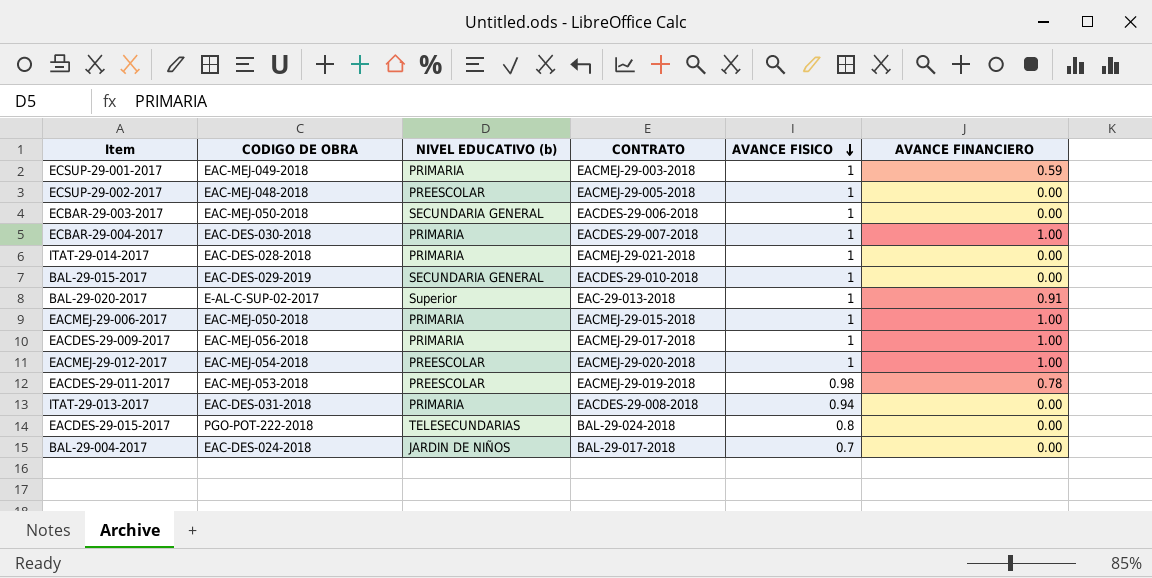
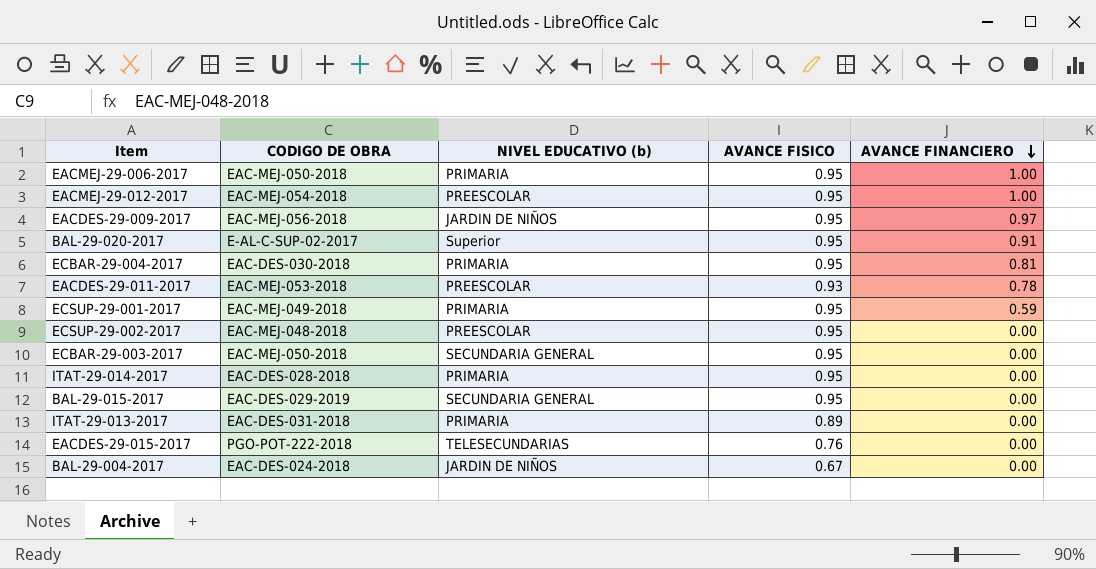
row order: AVANCE FISICO descending -> AVANCE FINANCIERO descending
column CONTRATO | position: 4 -> none
EACMEJ-29-006-2017 | AVANCE FISICO: 1 -> 0.95
EACMEJ-29-012-2017 | AVANCE FISICO: 1 -> 0.95
EACDES-29-009-2017 | NIVEL EDUCATIVO (b): PRIMARIA -> JARDIN DE NIÑOS
EACDES-29-009-2017 | AVANCE FISICO: 1 -> 0.95
EACDES-29-009-2017 | AVANCE FINANCIERO: 1.00 -> 0.97
BAL-29-020-2017 | AVANCE FISICO: 1 -> 0.95
ECBAR-29-004-2017 | AVANCE FISICO: 1 -> 0.95
ECBAR-29-004-2017 | AVANCE FINANCIERO: 1.00 -> 0.81
EACDES-29-011-2017 | AVANCE FISICO: 0.98 -> 0.93
ECSUP-29-001-2017 | AVANCE FISICO: 1 -> 0.95
ECSUP-29-002-2017 | AVANCE FISICO: 1 -> 0.95
ECBAR-29-003-2017 | AVANCE FISICO: 1 -> 0.95
ITAT-29-014-2017 | AVANCE FISICO: 1 -> 0.95
BAL-29-015-2017 | AVANCE FISICO: 1 -> 0.95
ITAT-29-013-2017 | AVANCE FISICO: 0.94 -> 0.89
EACDES-29-015-2017 | AVANCE FISICO: 0.8 -> 0.76
BAL-29-004-2017 | AVANCE FISICO: 0.7 -> 0.67

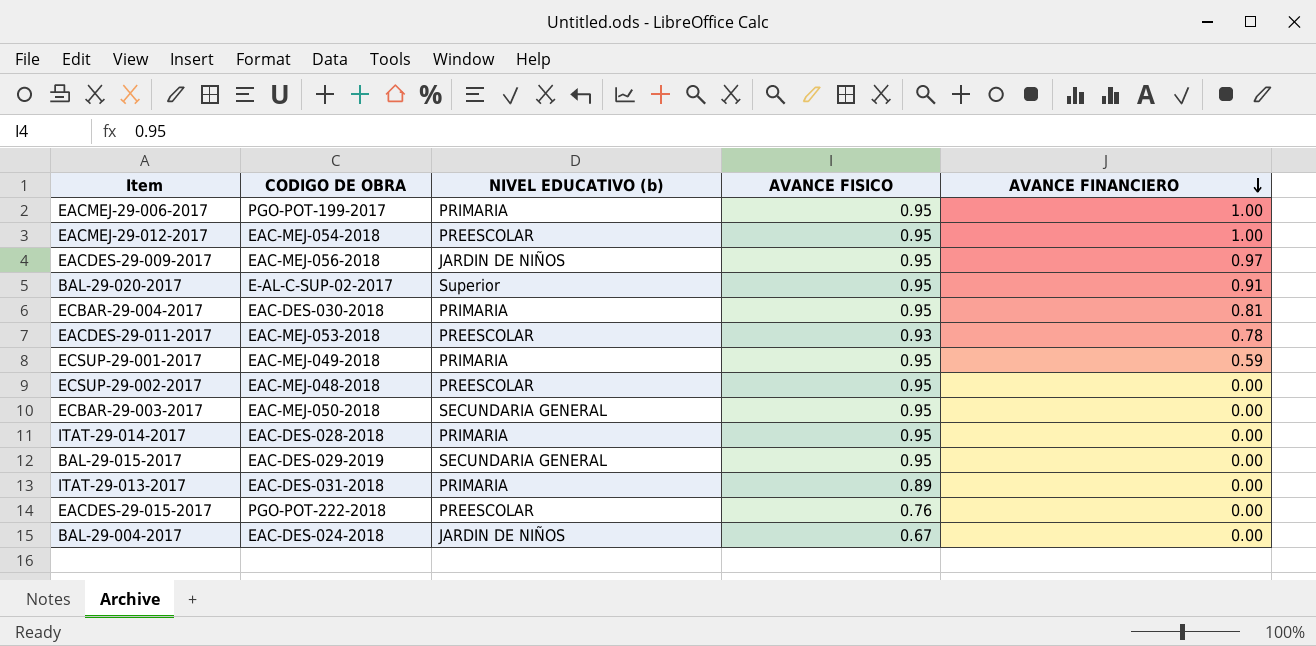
EACMEJ-29-006-2017 | CODIGO DE OBRA: EAC-MEJ-050-2018 -> PGO-POT-199-2017
EACDES-29-015-2017 | NIVEL EDUCATIVO (b): TELESECUNDARIAS -> PREESCOLAR

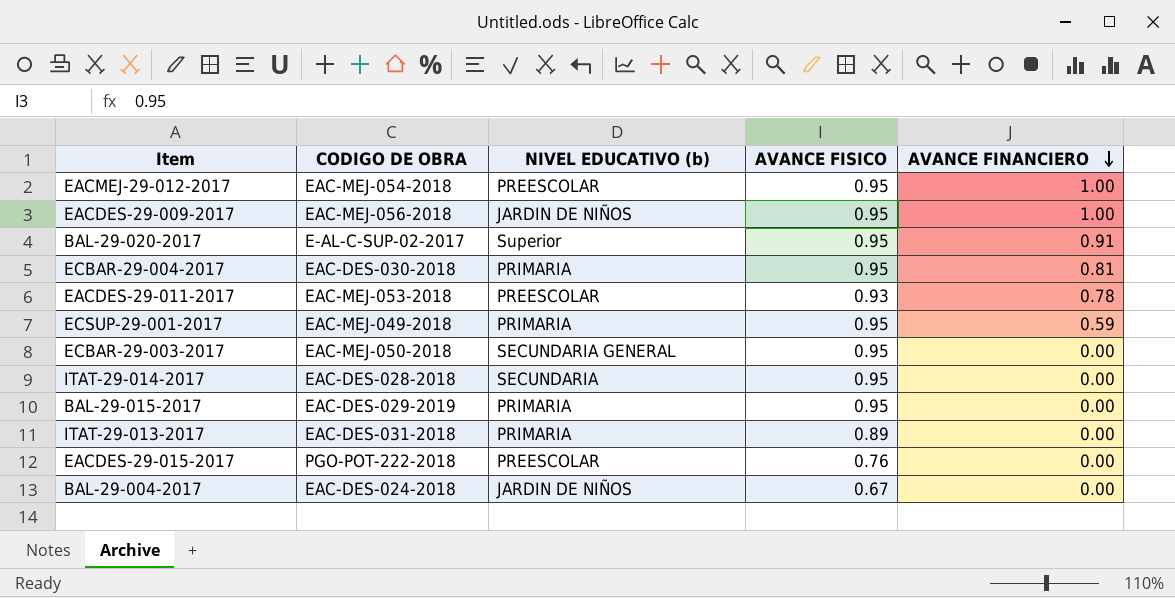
row EACMEJ-29-006-2017: PGO-POT-199-2017 | PRIMARIA | 0.95 | 1.00 -> none
row ECSUP-29-002-2017: EAC-MEJ-048-2018 | PREESCOLAR | 0.95 | 0.00 -> none
EACDES-29-009-2017 | AVANCE FINANCIERO: 0.97 -> 1.00
ITAT-29-014-2017 | NIVEL EDUCATIVO (b): PRIMARIA -> SECUNDARIA
BAL-29-015-2017 | NIVEL EDUCATIVO (b): SECUNDARIA GENERAL -> PRIMARIA

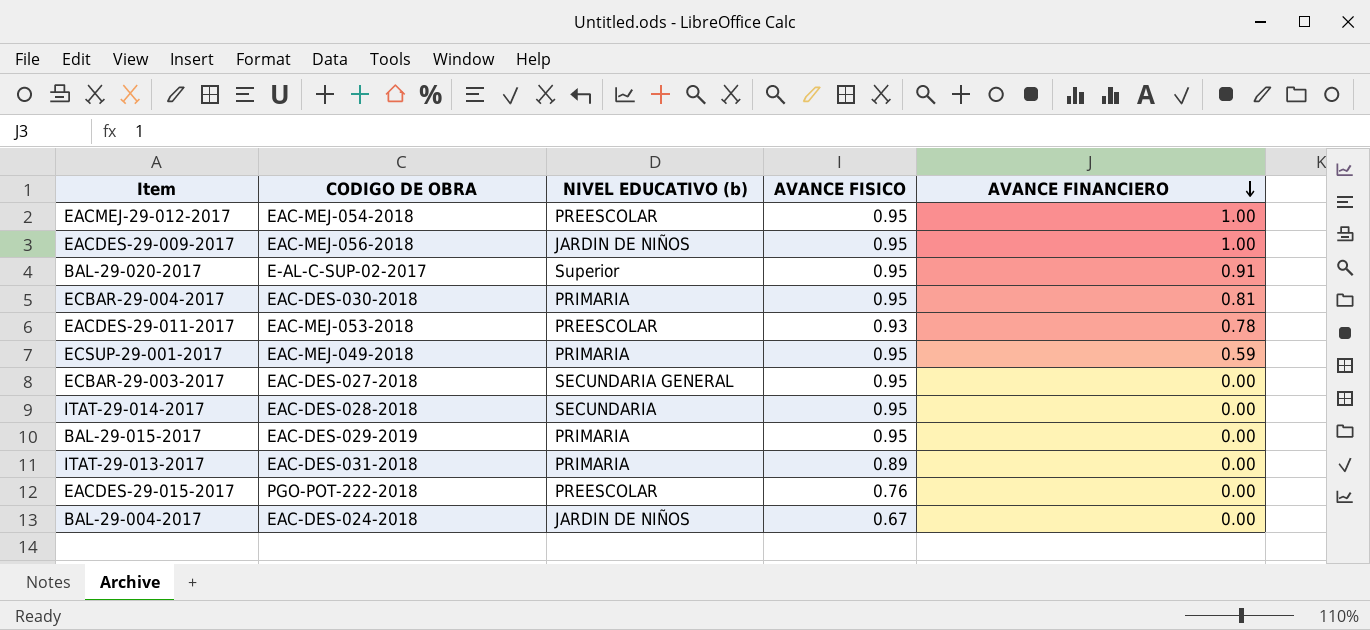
ECBAR-29-003-2017 | CODIGO DE OBRA: EAC-MEJ-050-2018 -> EAC-DES-027-2018

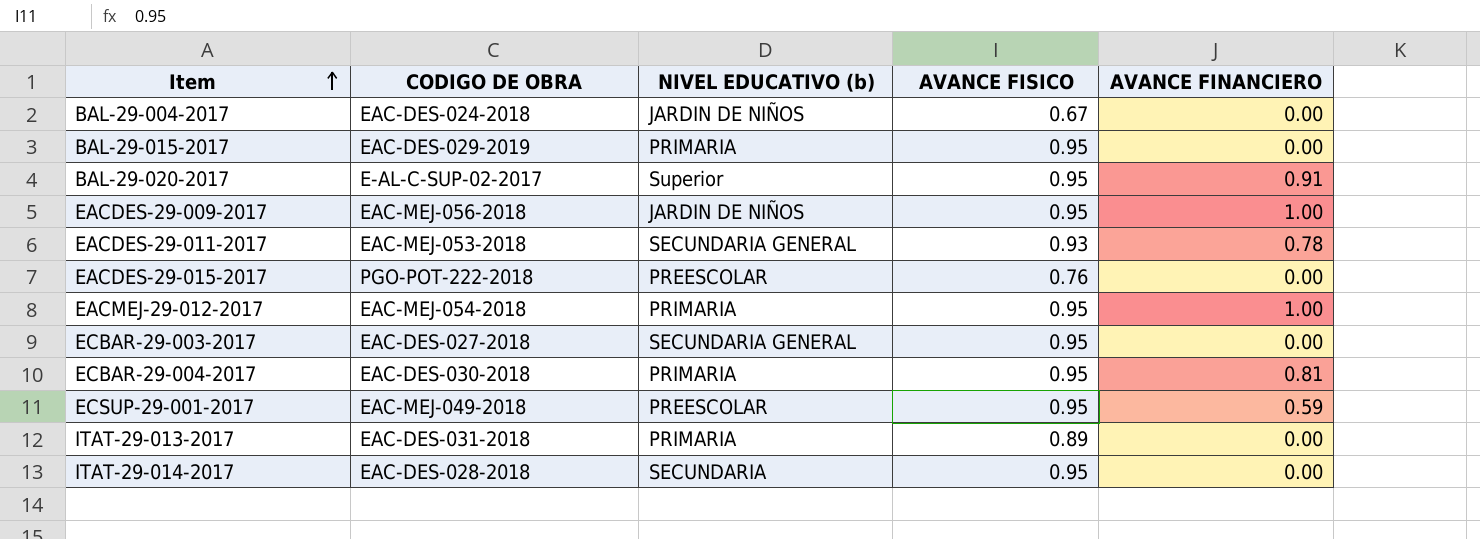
row order: AVANCE FINANCIERO descending -> Item ascending
EACDES-29-011-2017 | NIVEL EDUCATIVO (b): PREESCOLAR -> SECUNDARIA GENERAL
EACMEJ-29-012-2017 | NIVEL EDUCATIVO (b): PREESCOLAR -> PRIMARIA
ECSUP-29-001-2017 | NIVEL EDUCATIVO (b): PRIMARIA -> PREESCOLAR

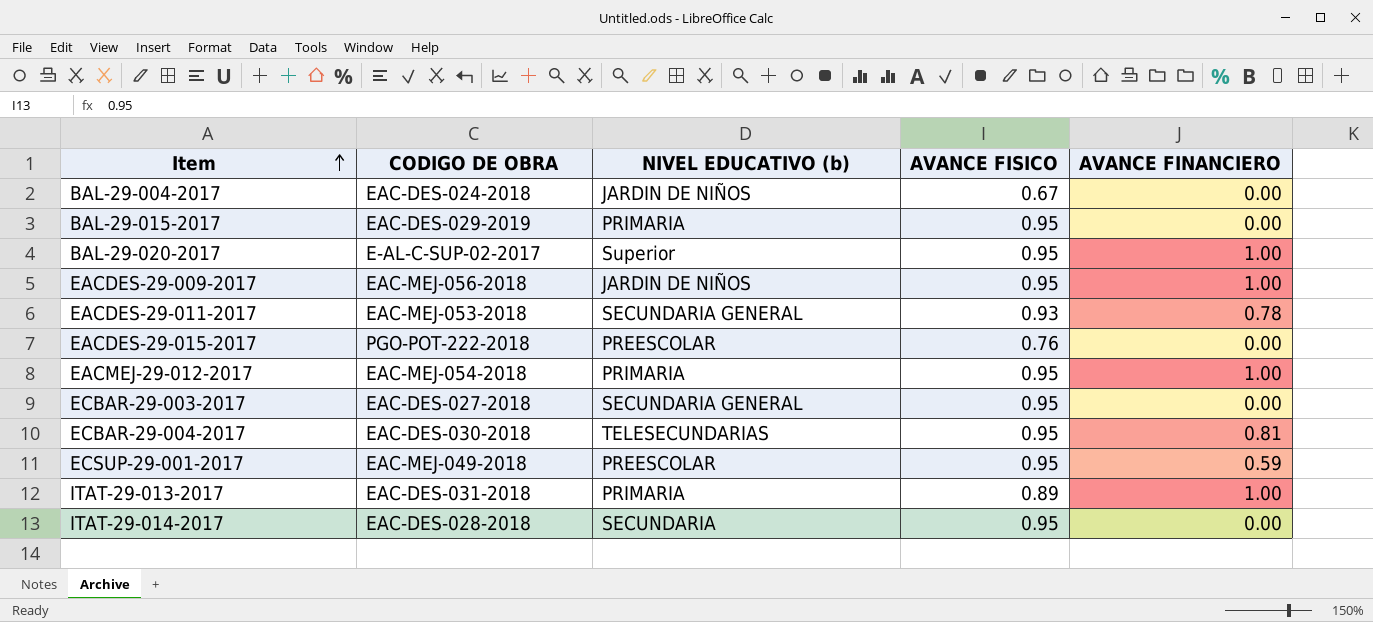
BAL-29-020-2017 | AVANCE FINANCIERO: 0.91 -> 1.00
ECBAR-29-004-2017 | NIVEL EDUCATIVO (b): PRIMARIA -> TELESECUNDARIAS
ITAT-29-013-2017 | AVANCE FINANCIERO: 0.00 -> 1.00

